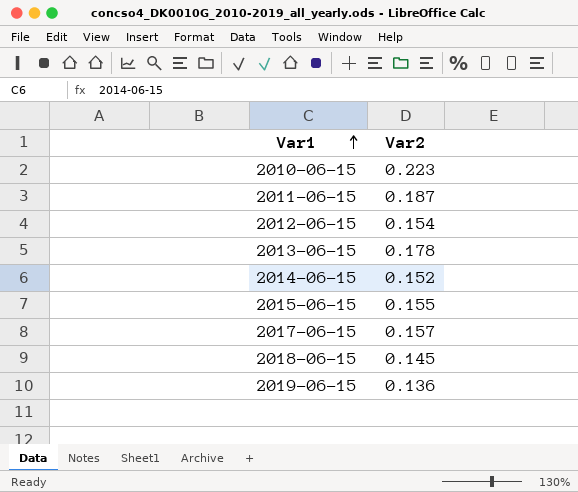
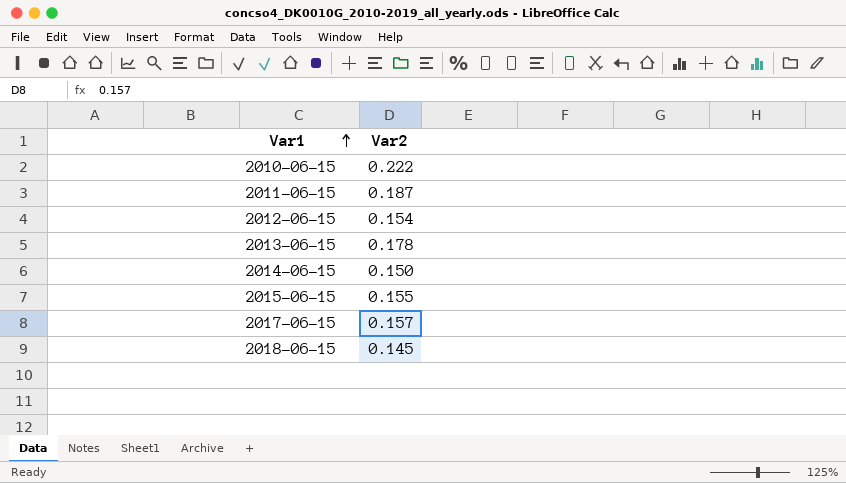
row 2019-06-15: 0.136 -> none
2010-06-15 | Var2: 0.223 -> 0.222
2014-06-15 | Var2: 0.152 -> 0.150

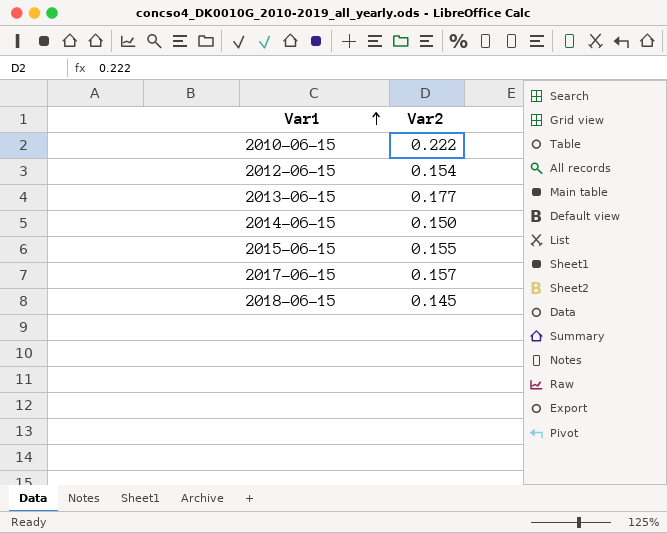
row 2011-06-15: 0.187 -> none
2013-06-15 | Var2: 0.178 -> 0.177

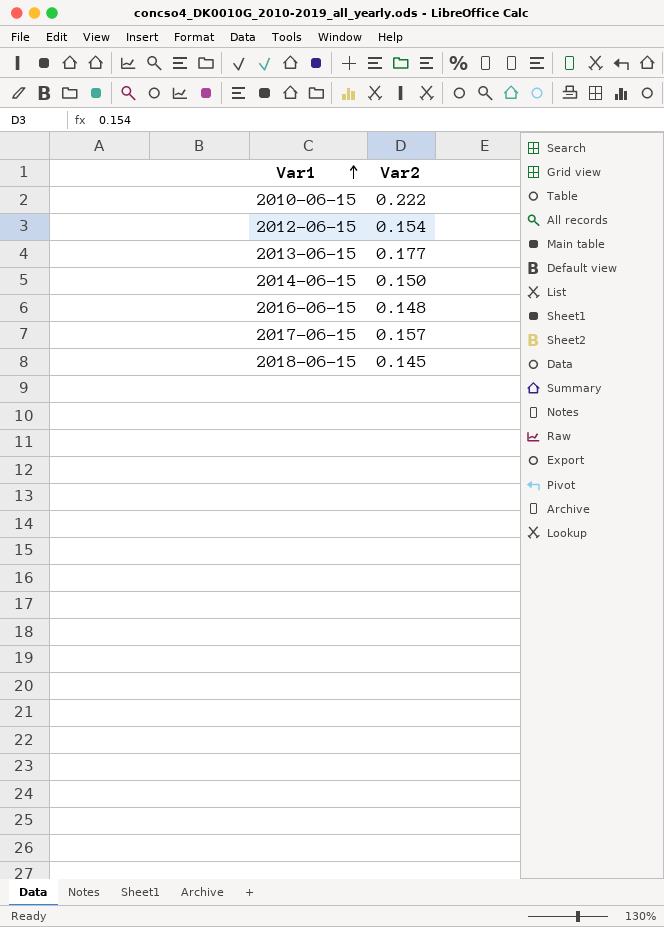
row 2015-06-15: 0.155 -> none
row 2016-06-15: none -> 0.148

